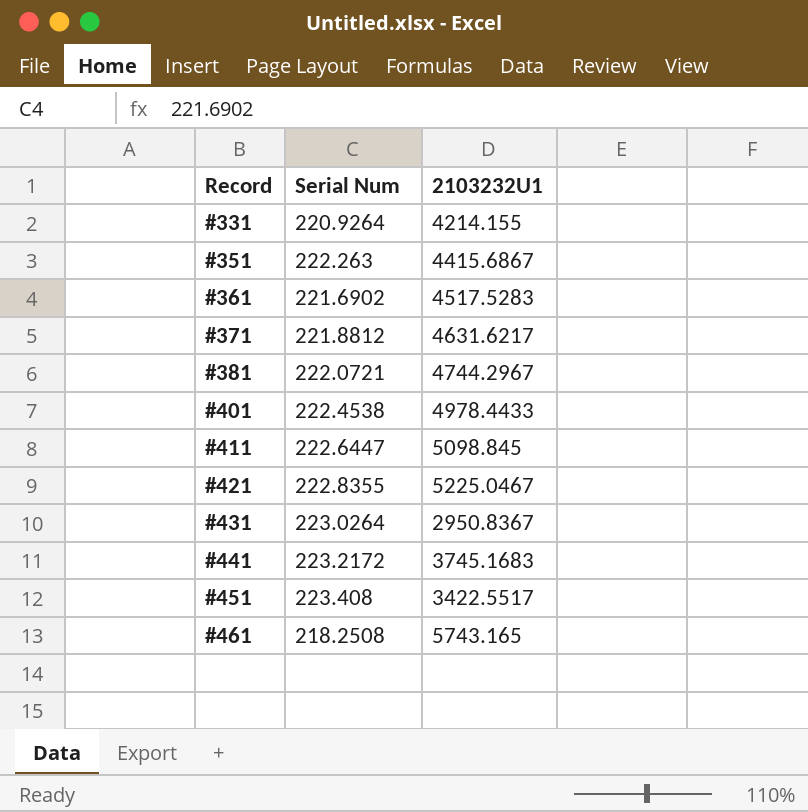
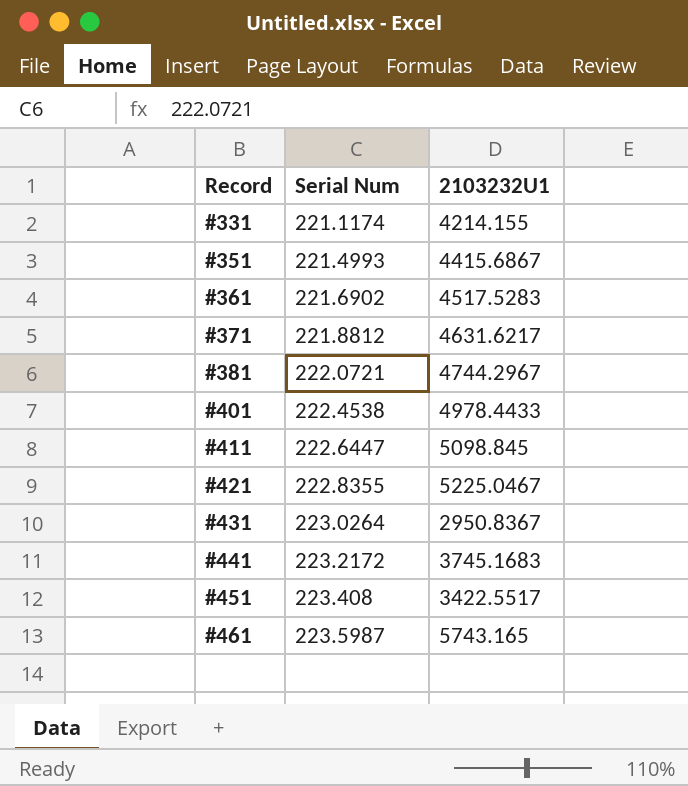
#331 | Serial Num: 220.9264 -> 221.1174
#351 | Serial Num: 222.263 -> 221.4993
#461 | Serial Num: 218.2508 -> 223.5987

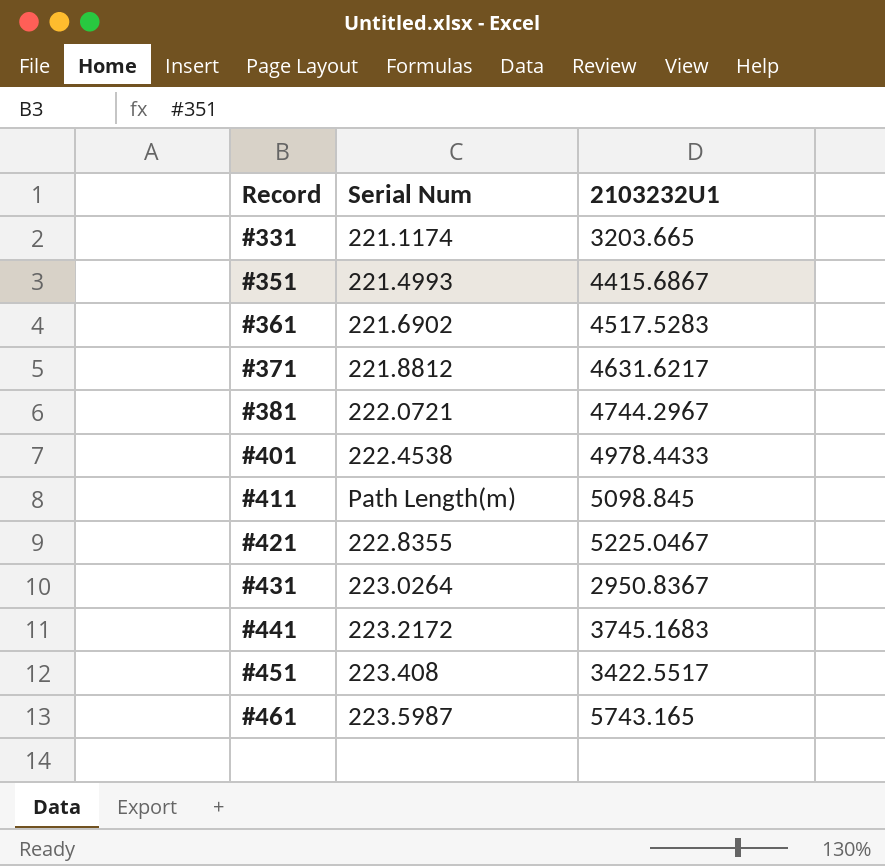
#331 | 2103232U1: 4214.155 -> 3203.665
#411 | Serial Num: 222.6447 -> Path Length(m)

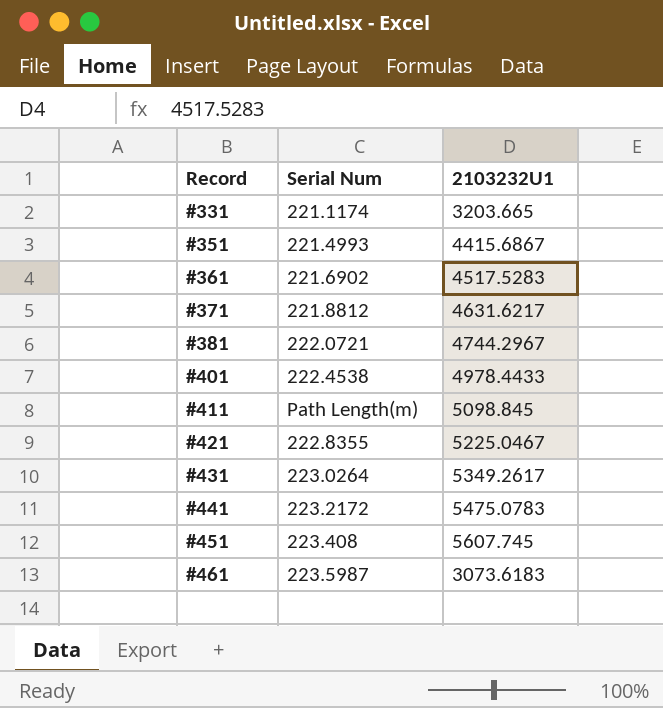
#431 | 2103232U1: 2950.8367 -> 5349.2617
#441 | 2103232U1: 3745.1683 -> 5475.0783
#451 | 2103232U1: 3422.5517 -> 5607.745
#461 | 2103232U1: 5743.165 -> 3073.6183

